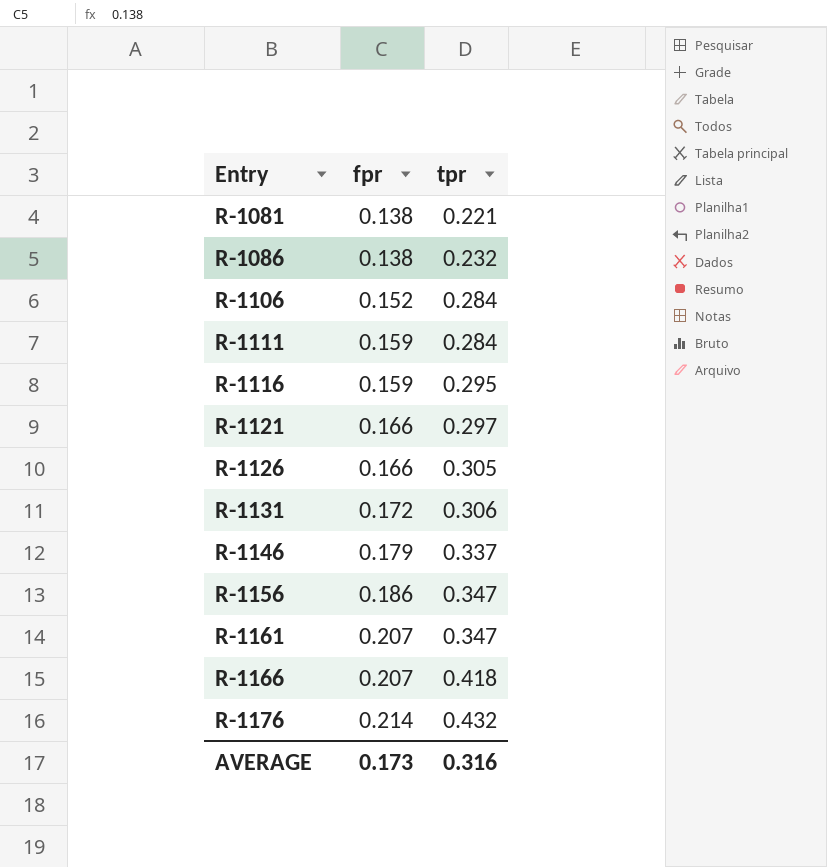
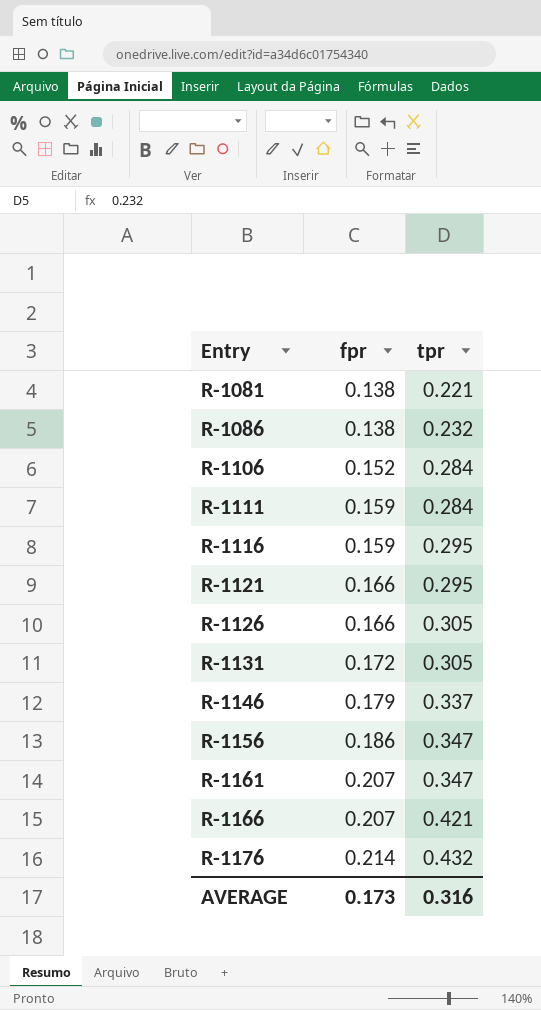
R-1121 | tpr: 0.297 -> 0.295
R-1131 | tpr: 0.306 -> 0.305
R-1166 | tpr: 0.418 -> 0.421

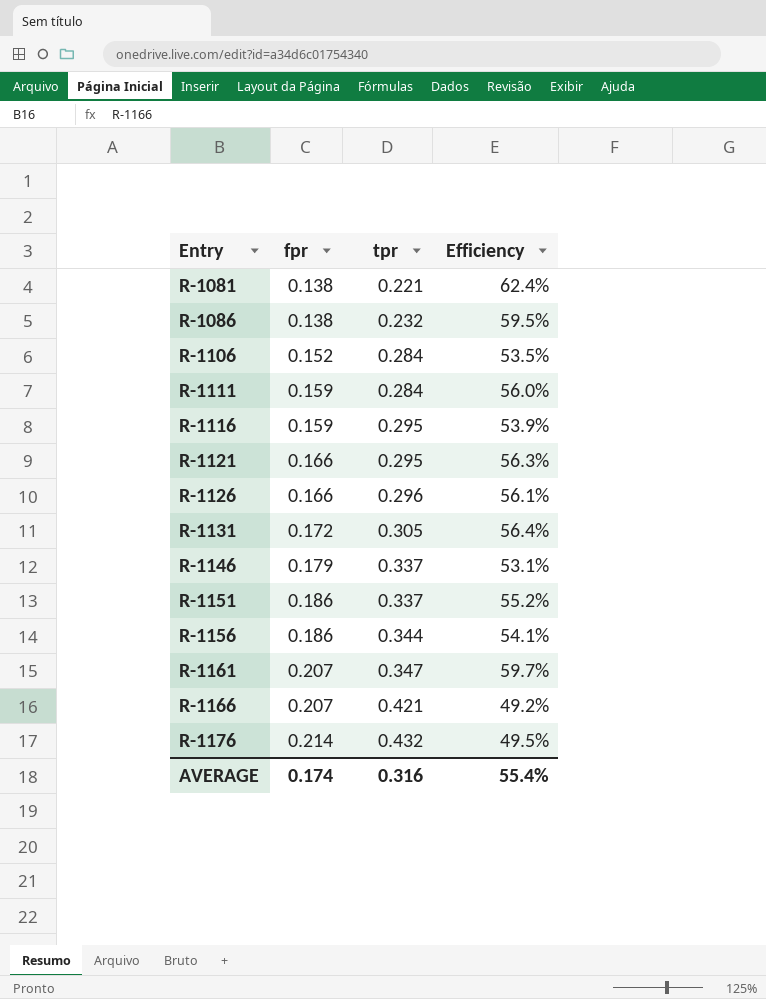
column Efficiency | formula: none -> [fpr] / [tpr]
R-1126 | tpr: 0.305 -> 0.296
row R-1151: none -> 0.186 | 0.337 | 55.2%
R-1156 | tpr: 0.347 -> 0.344
AVERAGE | fpr: 0.173 -> 0.174

